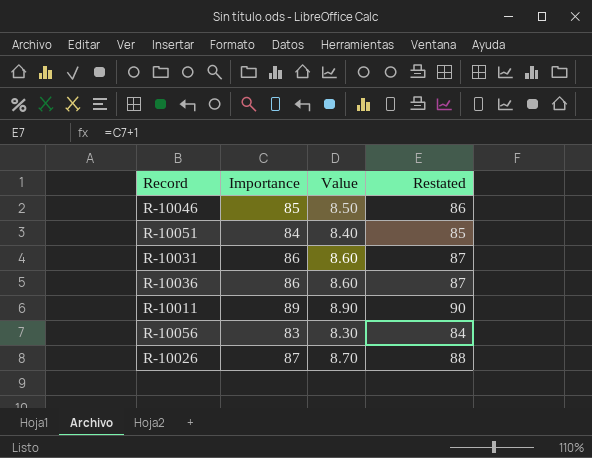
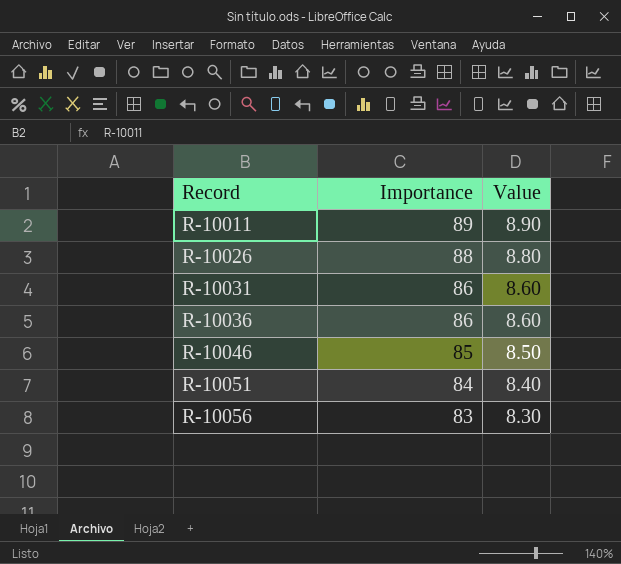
row order: none -> Record ascending
column Restated | formula: [Importance] + 1 -> none
R-10026 | Importance: 87 -> 88
R-10026 | Value: 8.70 -> 8.80

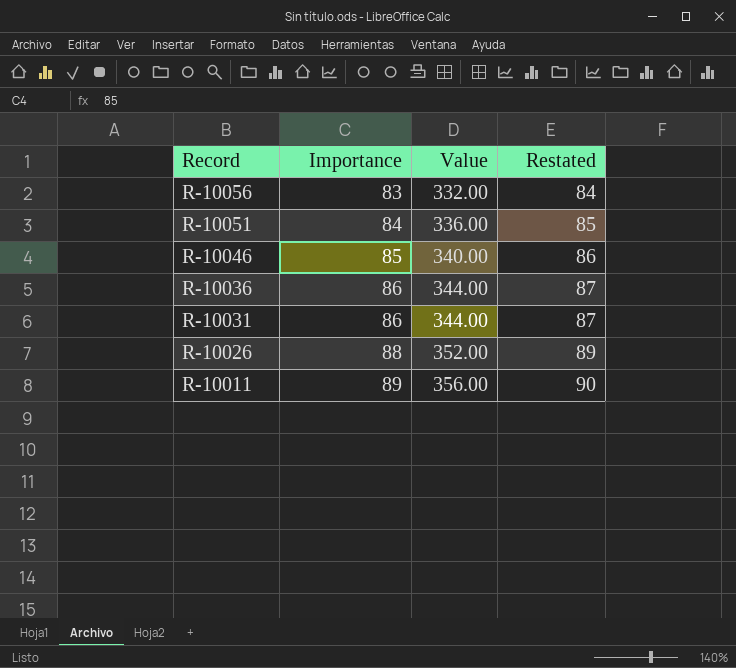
row order: Record ascending -> Record descending
column Value | formula: [Importance] * 0.1 -> [Importance] * 4
column Restated | formula: none -> [Importance] + 1

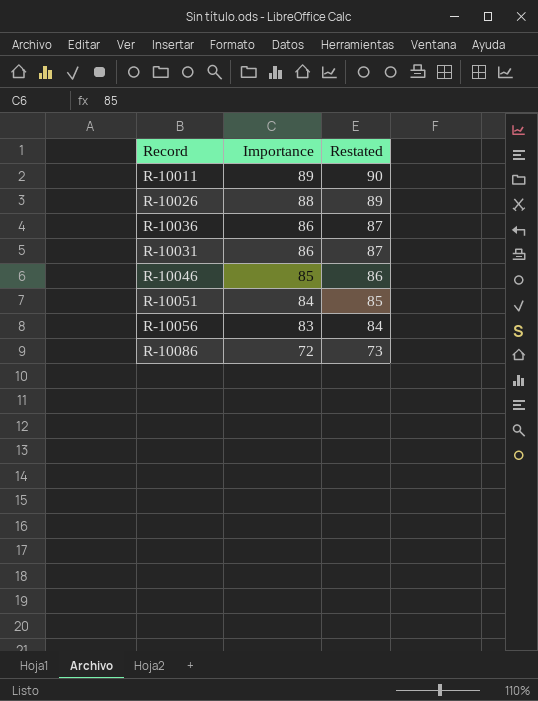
row order: Record descending -> Importance descending
column Value | formula: [Importance] * 4 -> none
row R-10086: none -> 72 | 73

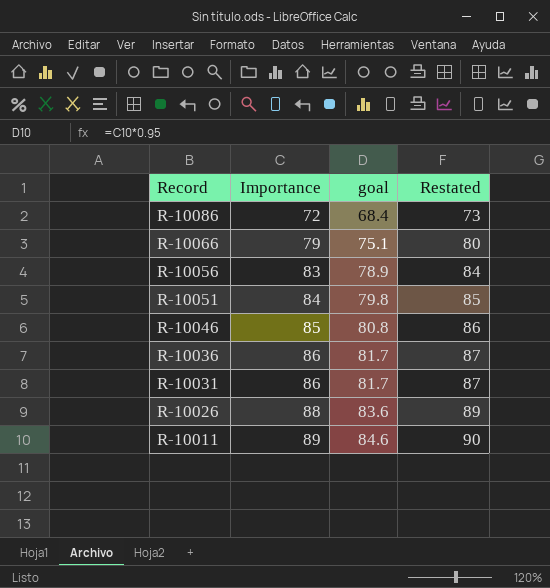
row order: Importance descending -> Record descending
column goal | formula: none -> [Importance] * 0.95
row R-10066: none -> 79 | 75.1 | 80

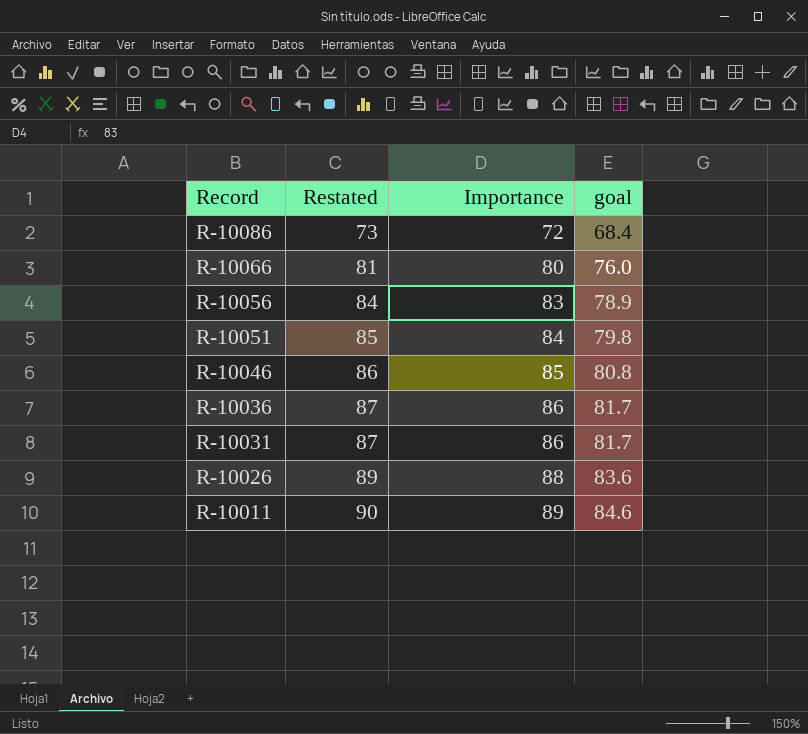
column Restated | position: 4 -> 2
R-10066 | Restated: 80 -> 81
R-10066 | Importance: 79 -> 80
R-10066 | goal: 75.1 -> 76.0

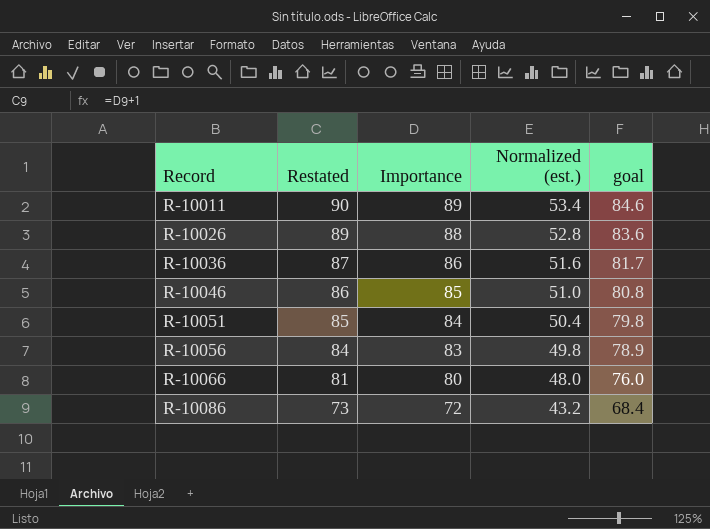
row order: Record descending -> Record ascending
column Normalized (est.) | formula: none -> [Importance] * 0.6
row R-10031: 87 | 86 | 81.7 -> none

